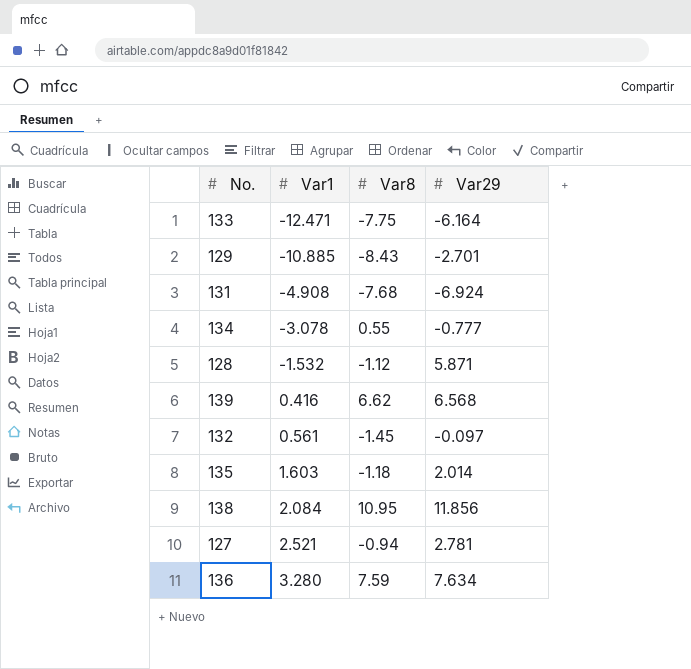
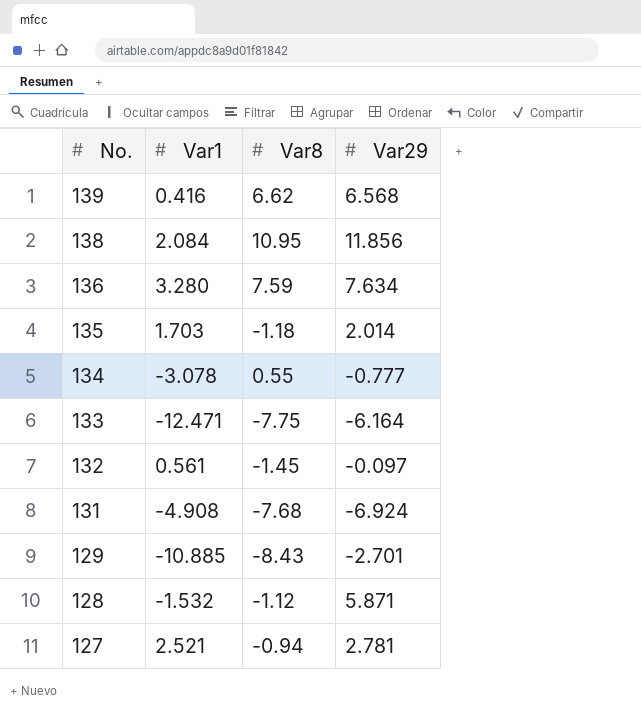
row order: Var1 ascending -> No. descending
135 | Var1: 1.603 -> 1.703

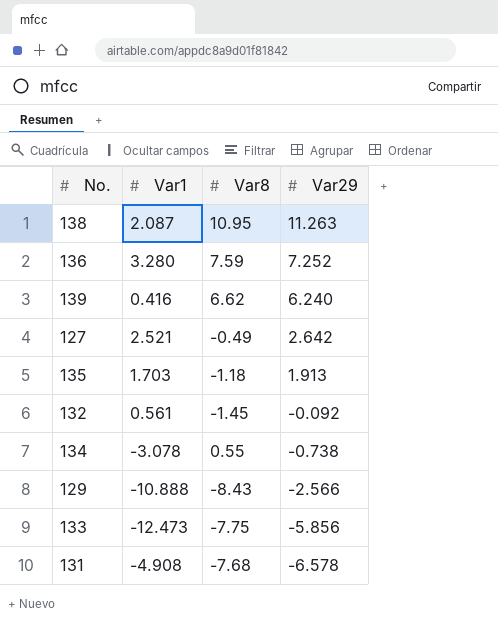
row order: No. descending -> Var29 descending
row 128: -1.532 | -1.12 | 5.871 -> none
138 | Var1: 2.084 -> 2.087
138 | Var29: 11.856 -> 11.263
136 | Var29: 7.634 -> 7.252
139 | Var29: 6.568 -> 6.240
127 | Var8: -0.94 -> -0.49
127 | Var29: 2.781 -> 2.642
135 | Var29: 2.014 -> 1.913
132 | Var29: -0.097 -> -0.092
134 | Var29: -0.777 -> -0.738
129 | Var1: -10.885 -> -10.888
129 | Var29: -2.701 -> -2.566
133 | Var1: -12.471 -> -12.473
133 | Var29: -6.164 -> -5.856
131 | Var29: -6.924 -> -6.578

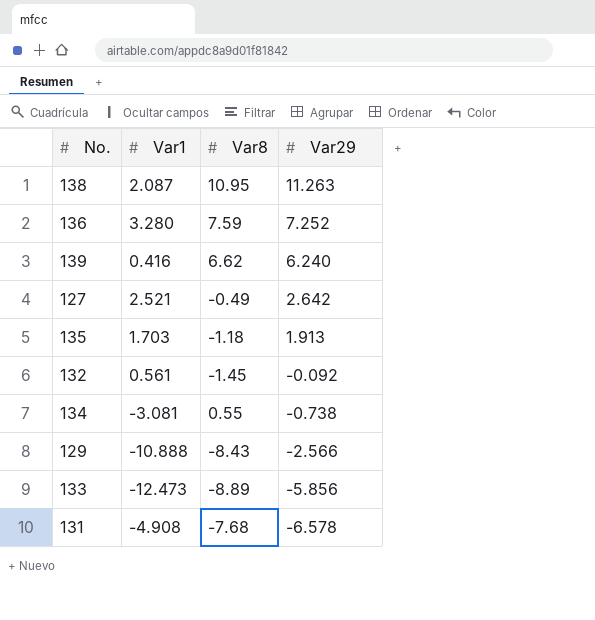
134 | Var1: -3.078 -> -3.081
133 | Var8: -7.75 -> -8.89

